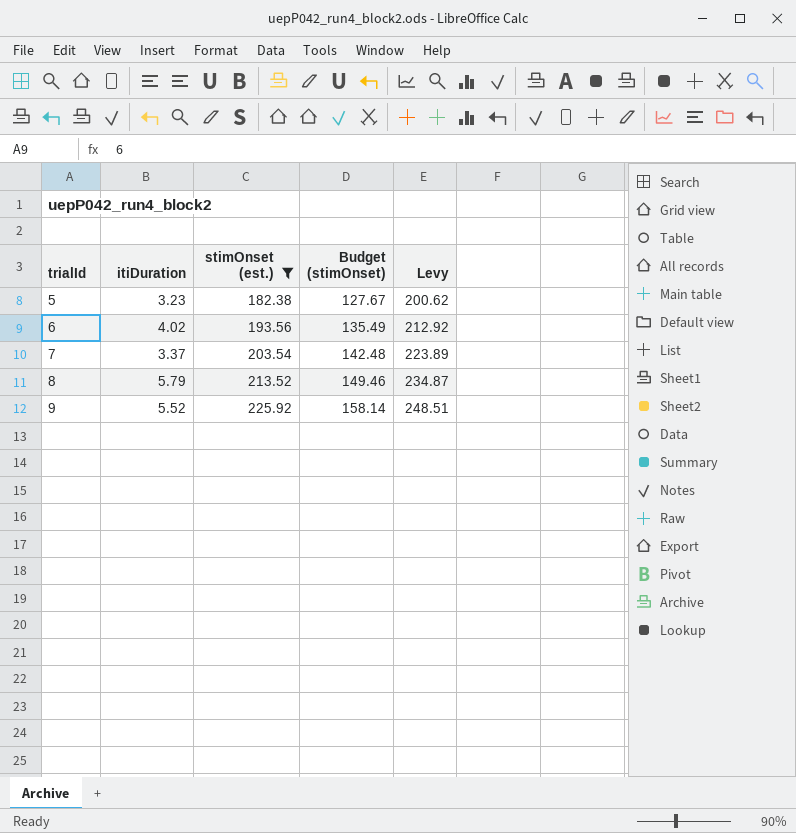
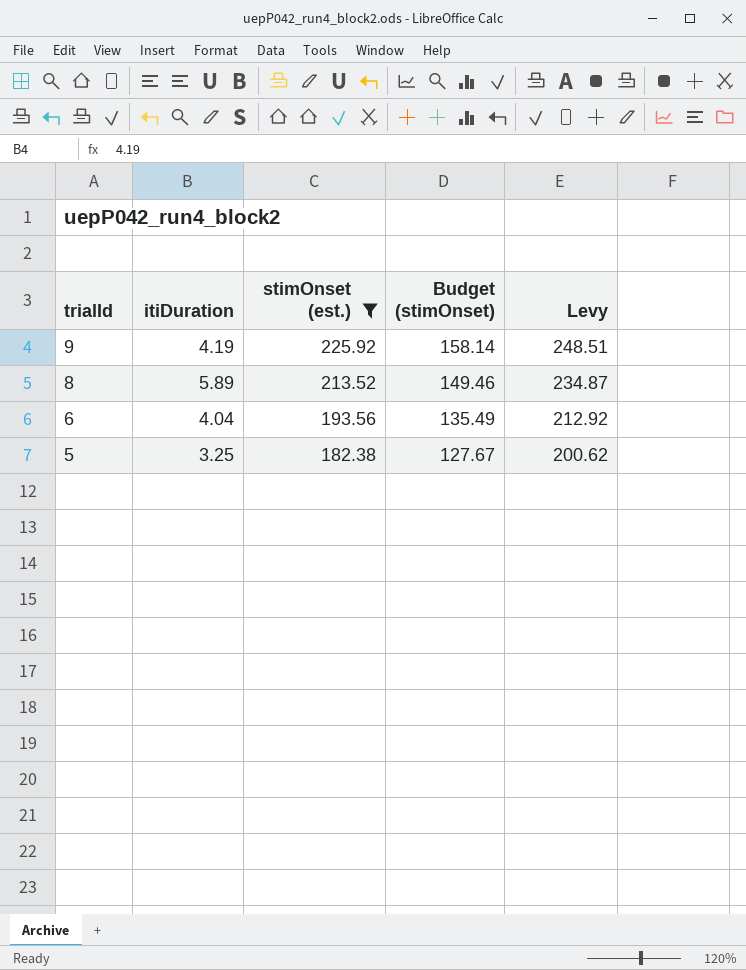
row order: trialId ascending -> trialId descending
row 7: 3.37 | 203.54 | 142.48 | 223.89 -> none
9 | itiDuration: 5.52 -> 4.19
8 | itiDuration: 5.79 -> 5.89
6 | itiDuration: 4.02 -> 4.04
5 | itiDuration: 3.23 -> 3.25

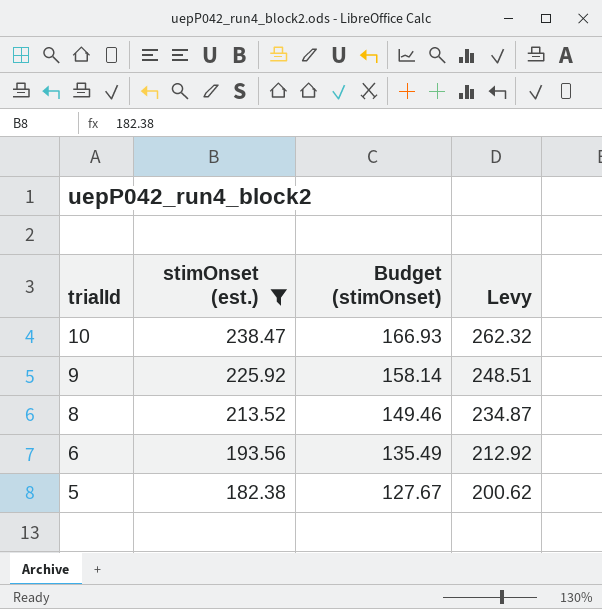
column itiDuration | position: 2 -> none
row 10: none -> 238.47 | 166.93 | 262.32

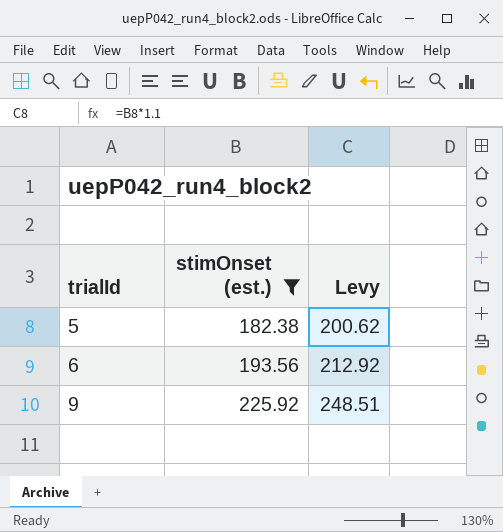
row order: trialId descending -> trialId ascending
column Budget (stimOnset) | formula: [stimOnset (est.)] * 0.7 -> none
row 10: 238.47 | 166.93 | 262.32 -> none
row 8: 213.52 | 149.46 | 234.87 -> none

